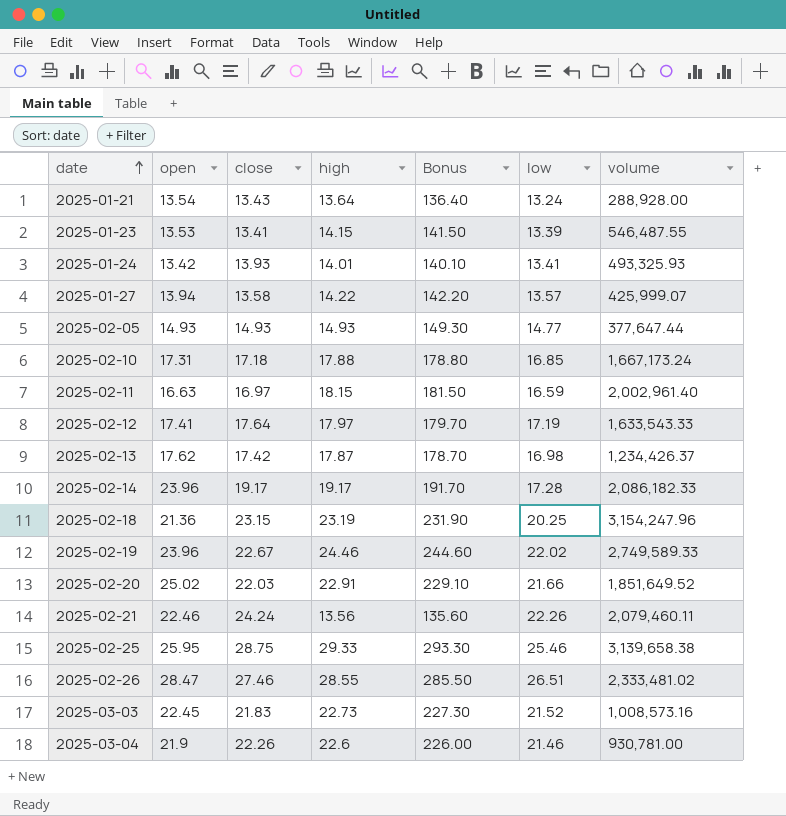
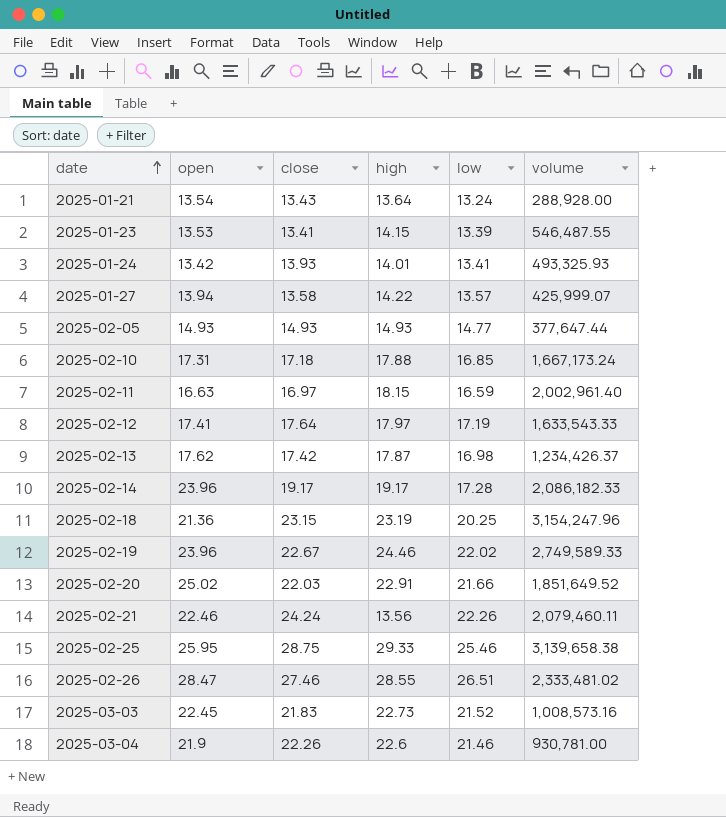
column Bonus | formula: [high] * 10 -> none

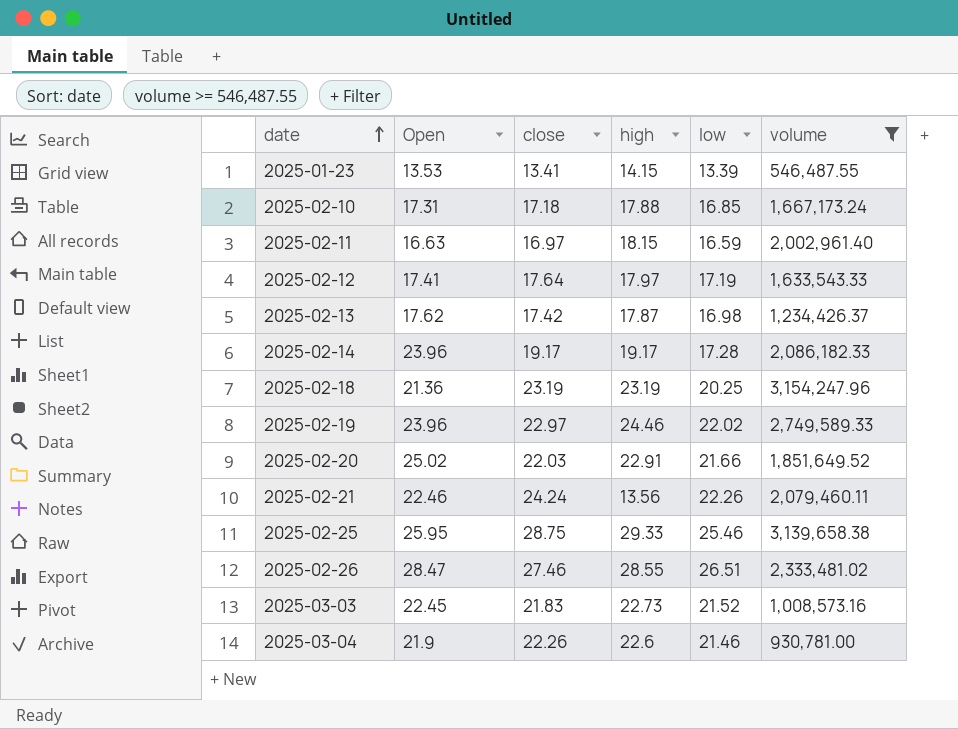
filter: none -> volume >= 546,487.55
column name: open -> Open
2025-02-18 | close: 23.15 -> 23.19
2025-02-19 | close: 22.67 -> 22.97

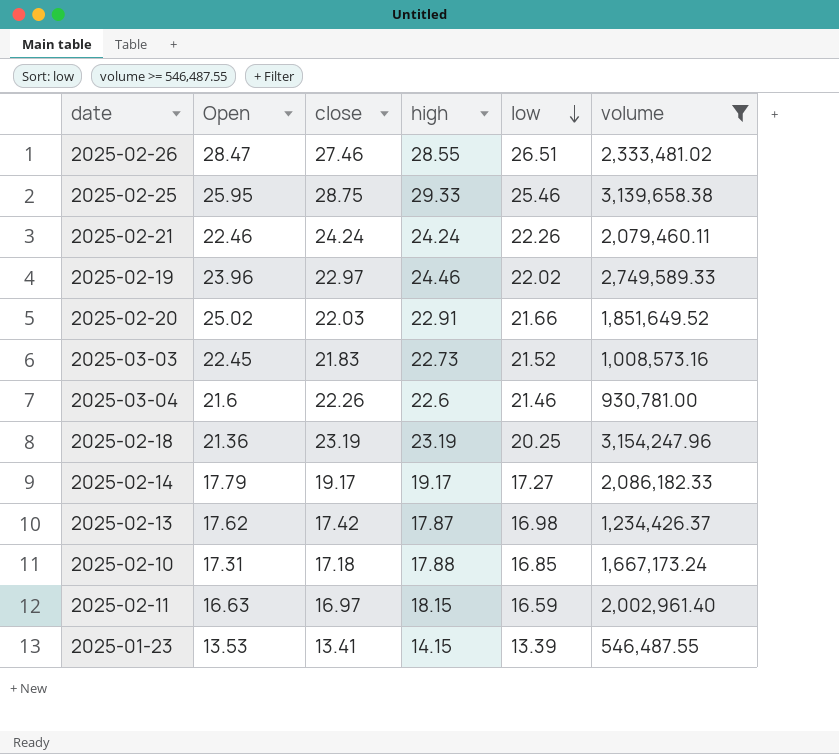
row order: date ascending -> low descending
row 2025-02-12: 17.41 | 17.64 | 17.97 | 17.19 | 1,633,543.33 -> none
2025-02-21 | high: 13.56 -> 24.24
2025-03-04 | Open: 21.9 -> 21.6
2025-02-14 | Open: 23.96 -> 17.79
2025-02-14 | low: 17.28 -> 17.27

